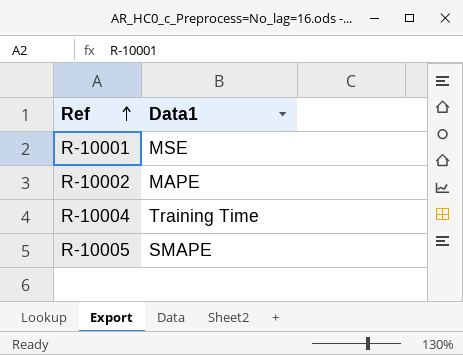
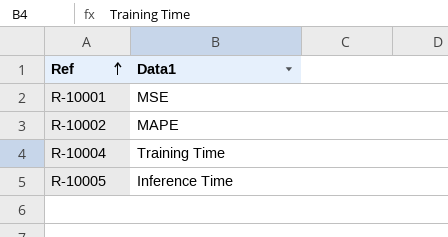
R-10005 | Data1: SMAPE -> Inference Time

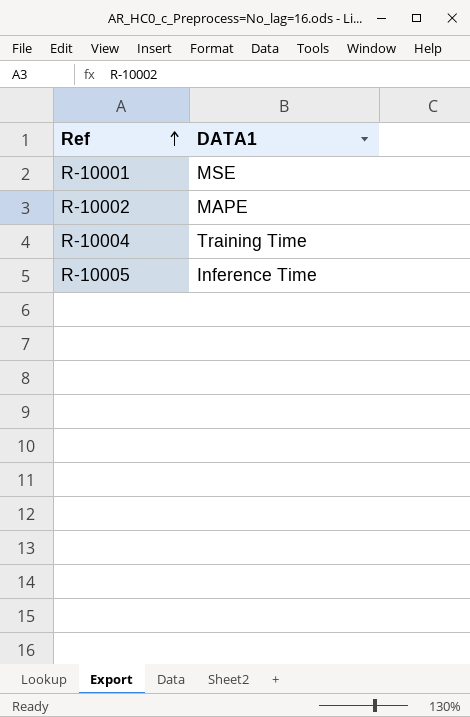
column name: Data1 -> DATA1

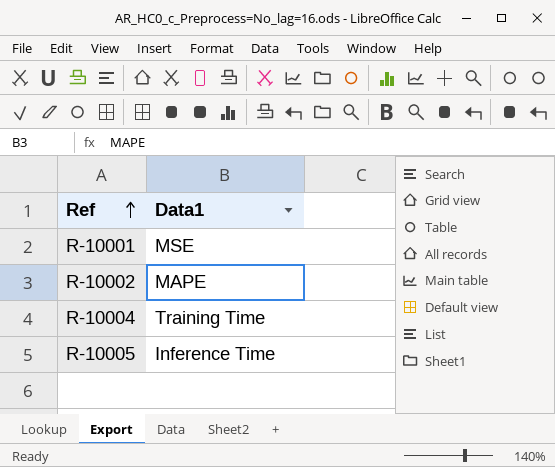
column name: DATA1 -> Data1

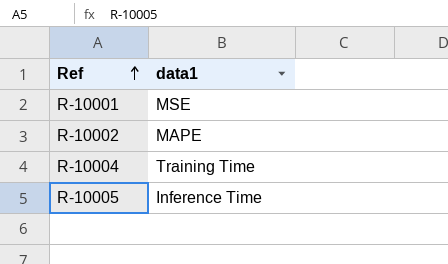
column name: Data1 -> data1

